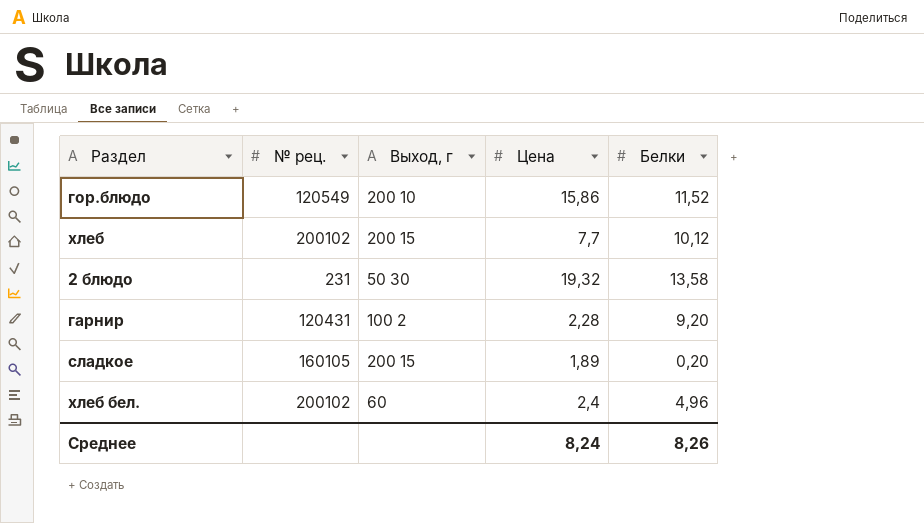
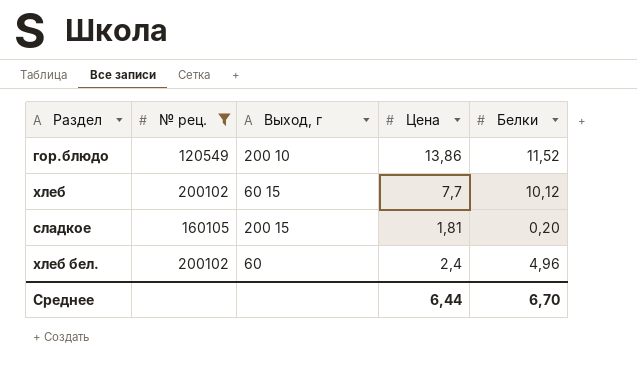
filter: none -> № рец. >= 120549
гор.блюдо | Цена: 15,86 -> 13,86
хлеб | Выход, г: 200 15 -> 60 15
сладкое | Цена: 1,89 -> 1,81
Среднее | Цена: 8,24 -> 6,44
Среднее | Белки: 8,26 -> 6,70

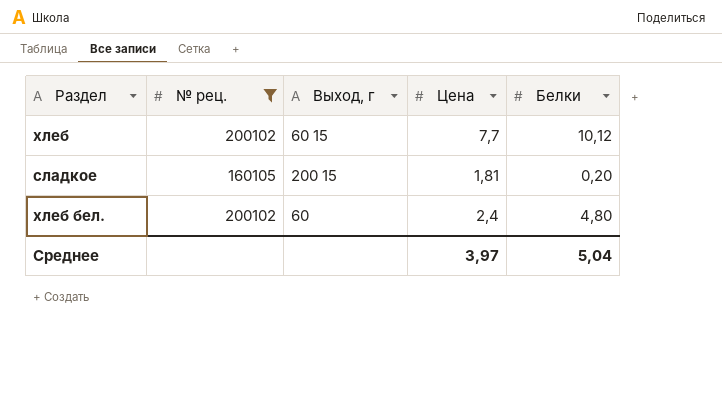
row гор.блюдо: 120549 | 200 10 | 13,86 | 11,52 -> none
хлеб бел. | Белки: 4,96 -> 4,80
Среднее | Цена: 6,44 -> 3,97
Среднее | Белки: 6,70 -> 5,04

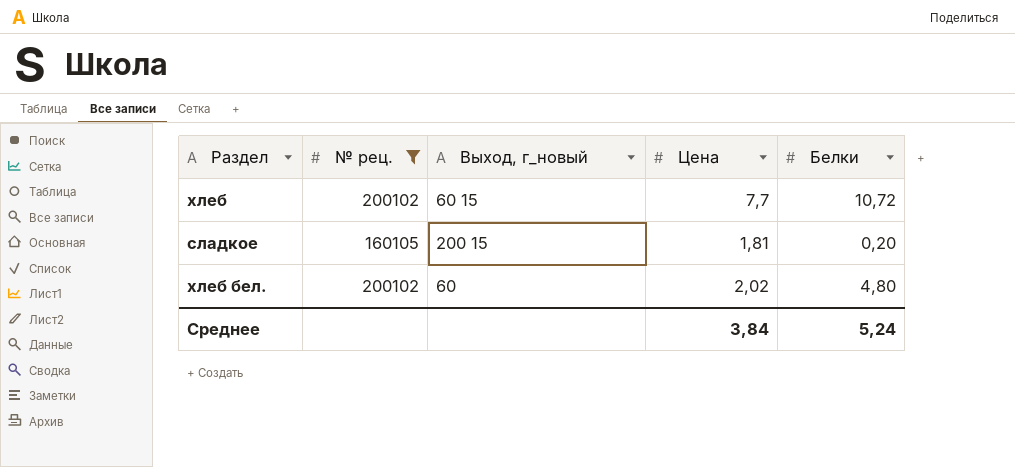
column name: Выход, г -> Выход, г_новый
хлеб | Белки: 10,12 -> 10,72
хлеб бел. | Цена: 2,4 -> 2,02
Среднее | Цена: 3,97 -> 3,84
Среднее | Белки: 5,04 -> 5,24

